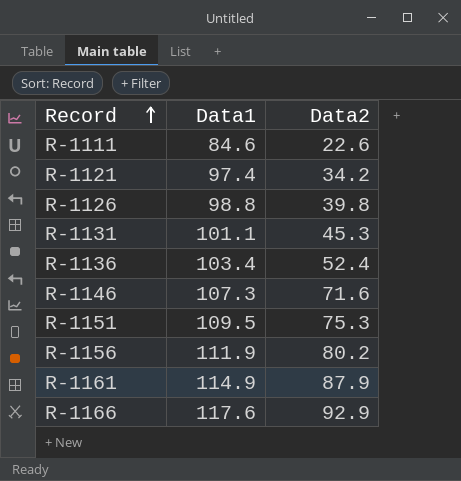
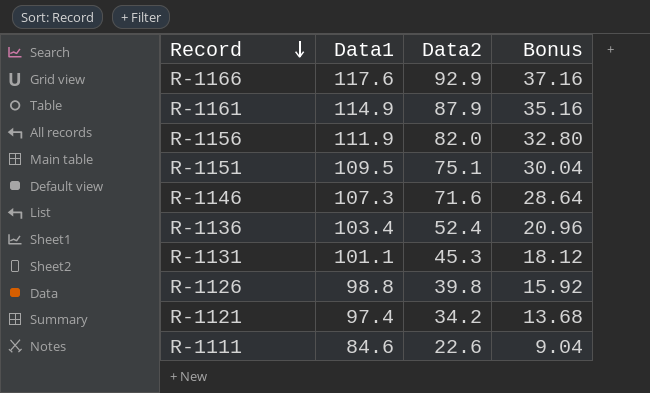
row order: Record ascending -> Record descending
column Bonus | formula: none -> [Data2] * 0.4
R-1156 | Data2: 80.2 -> 82.0
R-1151 | Data2: 75.3 -> 75.1

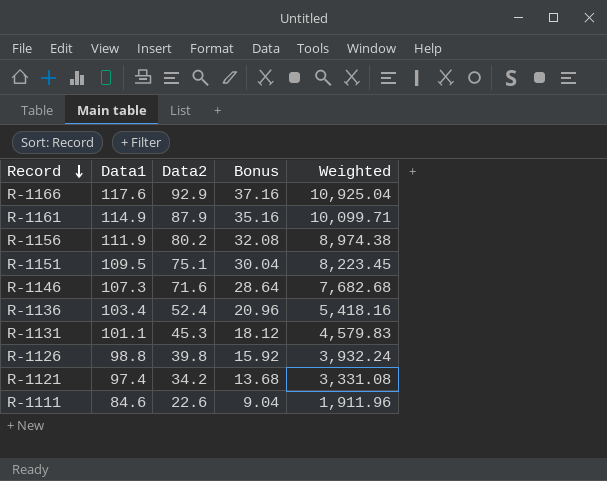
column Weighted | formula: none -> [Data1] * [Data2]
R-1156 | Data2: 82.0 -> 80.2
R-1156 | Bonus: 32.80 -> 32.08

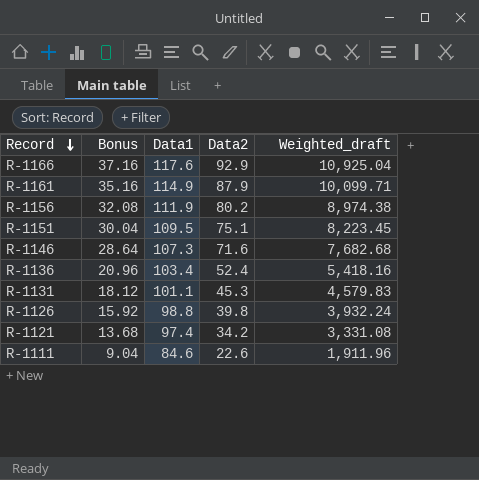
column Bonus | position: 4 -> 2
column name: Weighted -> Weighted_draft

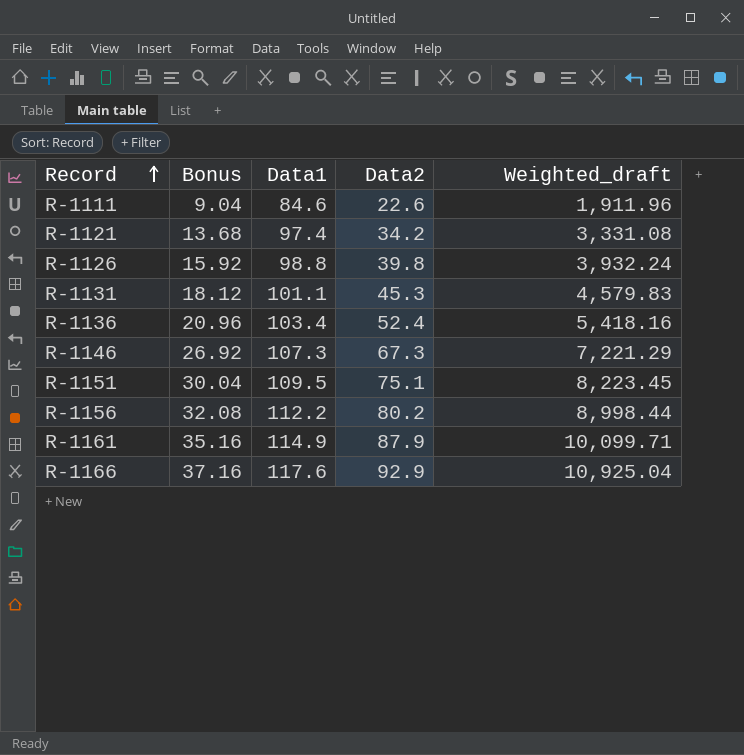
row order: Record descending -> Record ascending
R-1146 | Bonus: 28.64 -> 26.92
R-1146 | Data2: 71.6 -> 67.3
R-1146 | Weighted_draft: 7,682.68 -> 7,221.29
R-1156 | Data1: 111.9 -> 112.2
R-1156 | Weighted_draft: 8,974.38 -> 8,998.44

